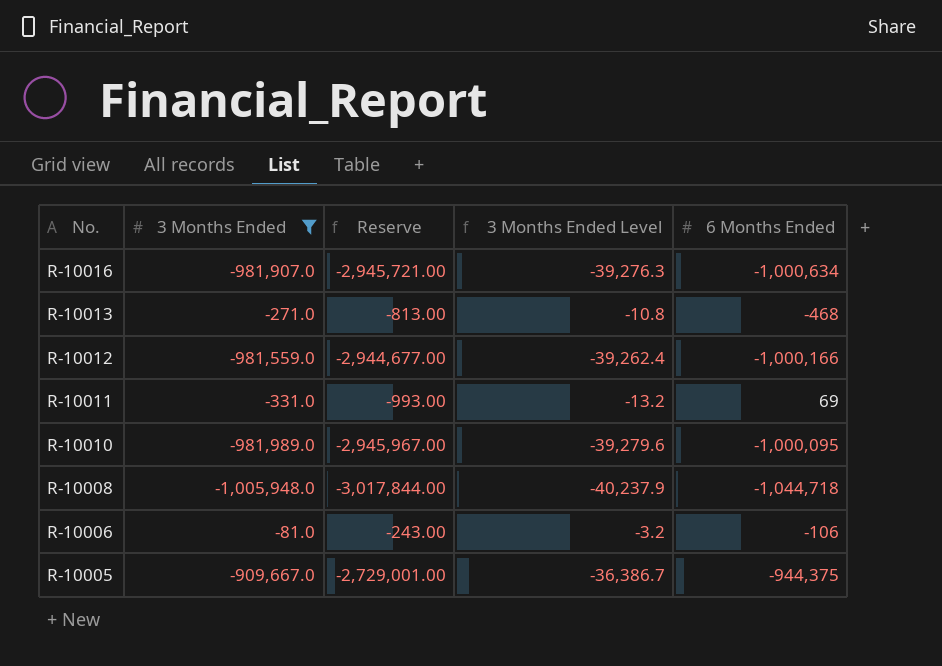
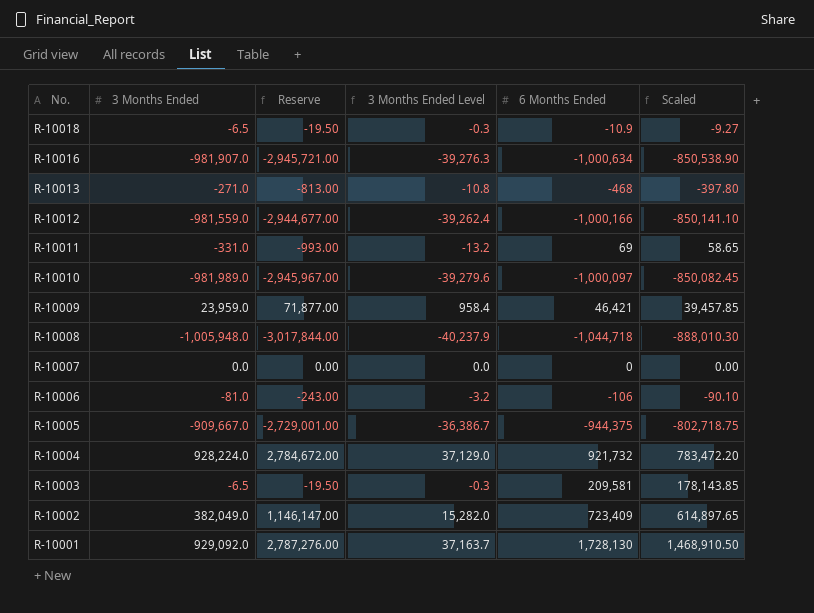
filter: 3 Months Ended <= -81.0 -> none
column Scaled | formula: none -> [6 Months Ended] * 0.85
R-10010 | 6 Months Ended: -1,000,095 -> -1,000,097

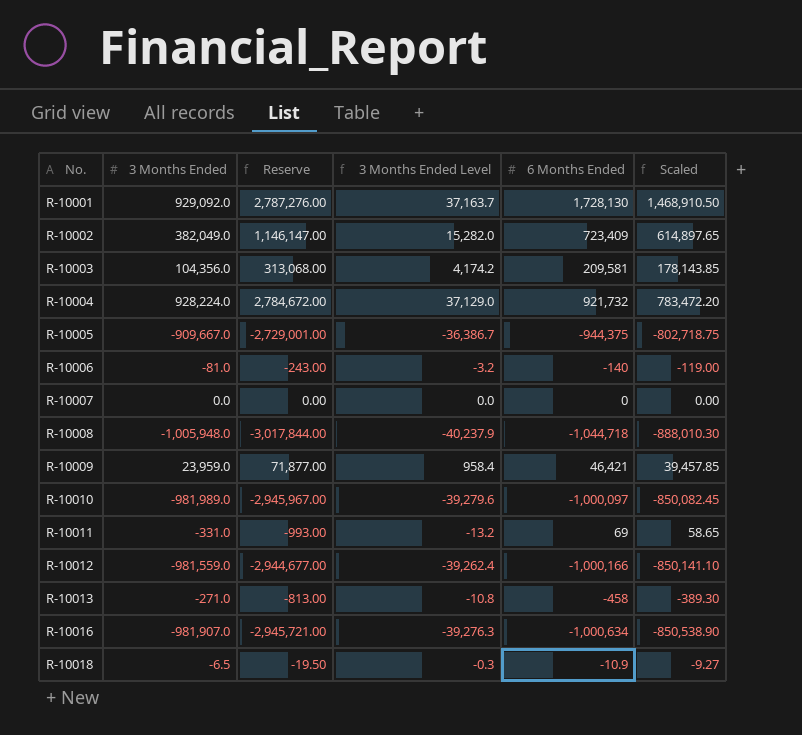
row order: No. descending -> No. ascending
R-10003 | 3 Months Ended: -6.5 -> 104,356.0
R-10003 | Reserve: -19.50 -> 313,068.00
R-10003 | 3 Months Ended Level: -0.3 -> 4,174.2
R-10006 | 6 Months Ended: -106 -> -140
R-10006 | Scaled: -90.10 -> -119.00
R-10013 | 6 Months Ended: -468 -> -458
R-10013 | Scaled: -397.80 -> -389.30

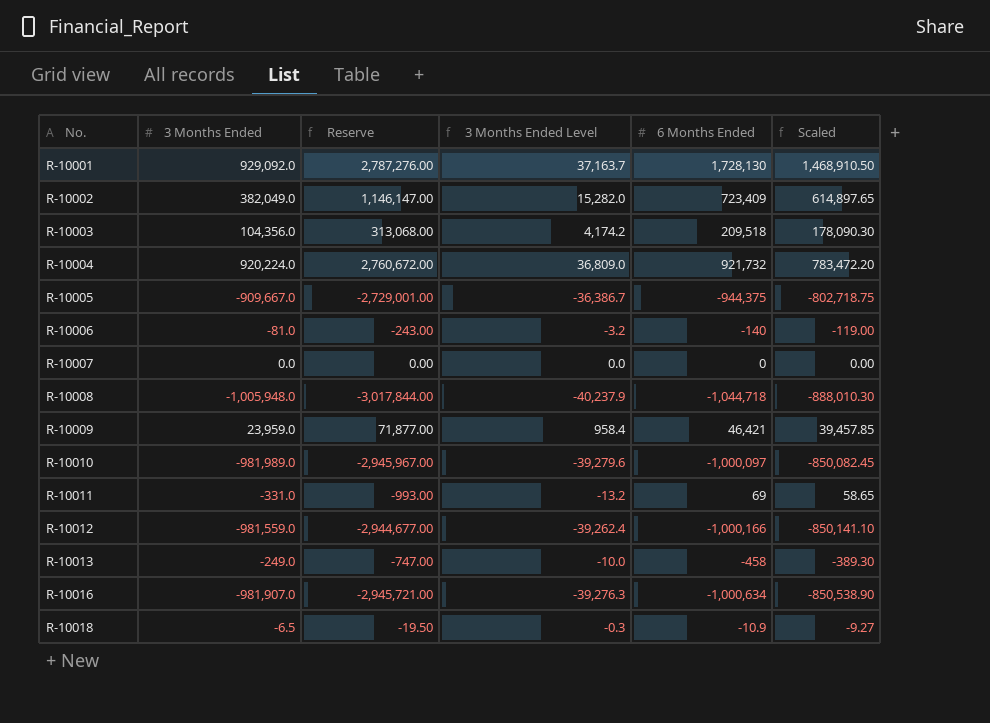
R-10003 | 6 Months Ended: 209,581 -> 209,518
R-10003 | Scaled: 178,143.85 -> 178,090.30
R-10004 | 3 Months Ended: 928,224.0 -> 920,224.0
R-10004 | Reserve: 2,784,672.00 -> 2,760,672.00
R-10004 | 3 Months Ended Level: 37,129.0 -> 36,809.0
R-10013 | 3 Months Ended: -271.0 -> -249.0
R-10013 | Reserve: -813.00 -> -747.00
R-10013 | 3 Months Ended Level: -10.8 -> -10.0

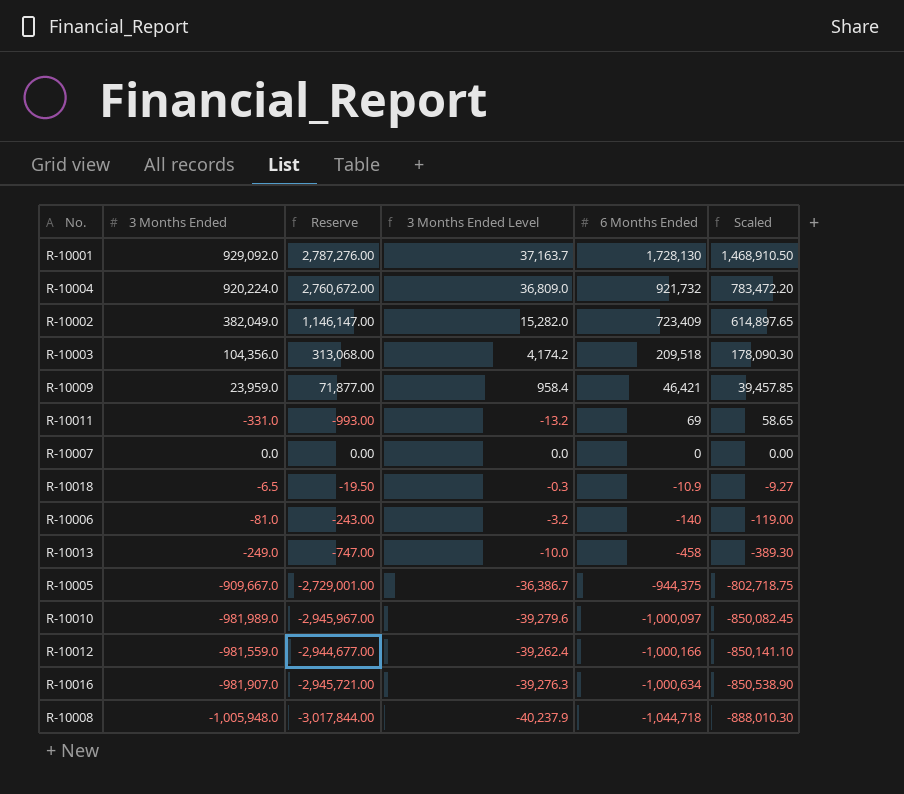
row order: No. ascending -> 6 Months Ended descending

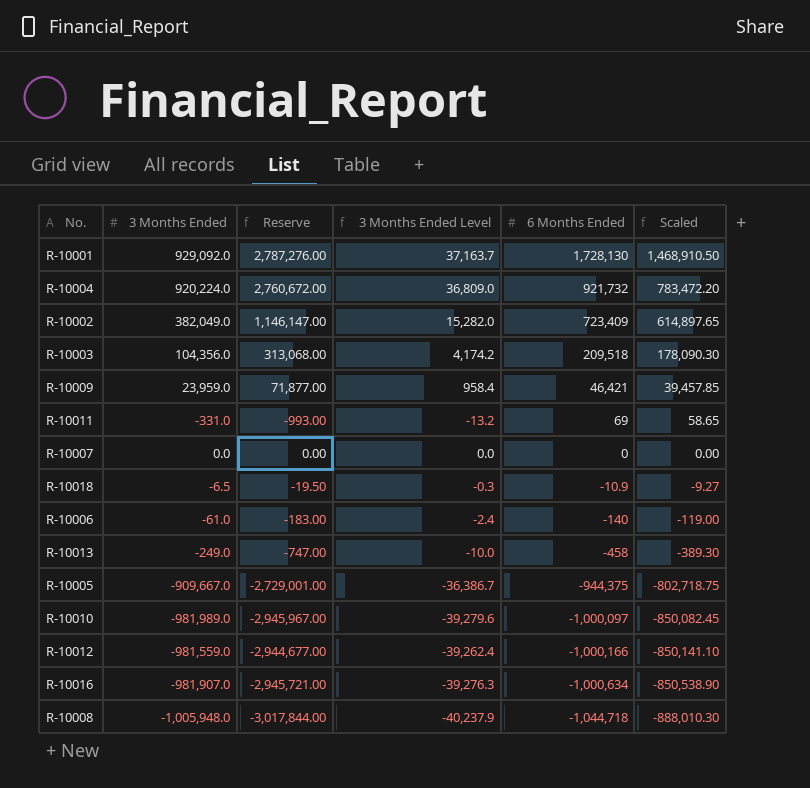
R-10006 | 3 Months Ended: -81.0 -> -61.0
R-10006 | Reserve: -243.00 -> -183.00
R-10006 | 3 Months Ended Level: -3.2 -> -2.4

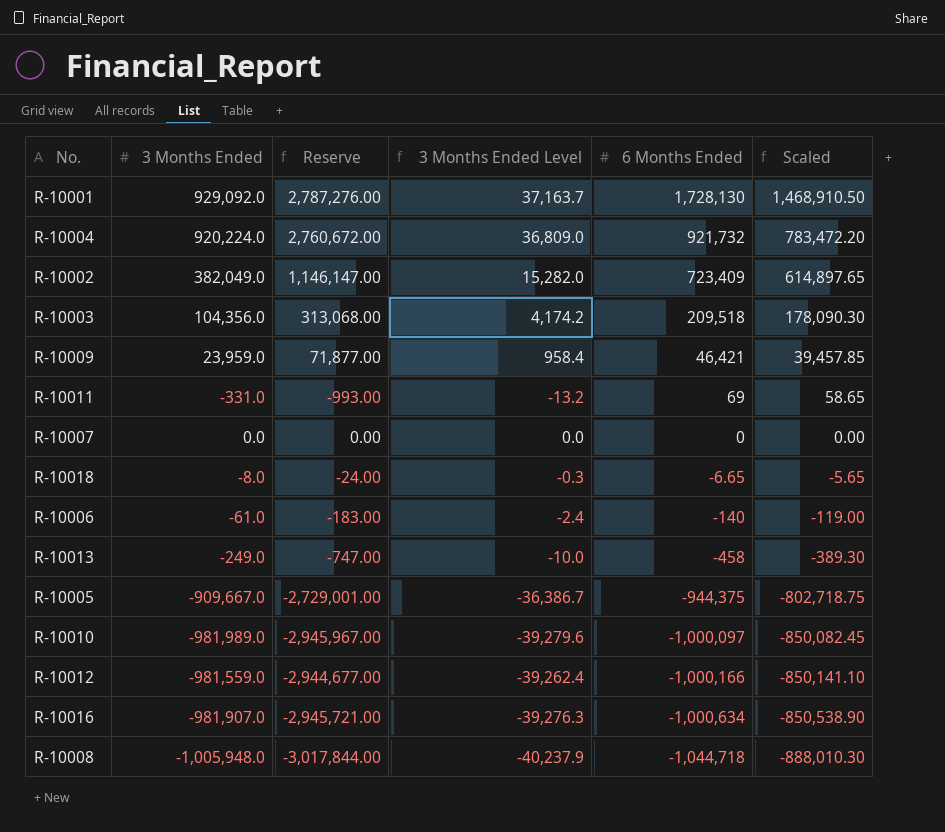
R-10018 | 3 Months Ended: -6.5 -> -8.0
R-10018 | Reserve: -19.50 -> -24.00
R-10018 | 6 Months Ended: -10.9 -> -6.65
R-10018 | Scaled: -9.27 -> -5.65

